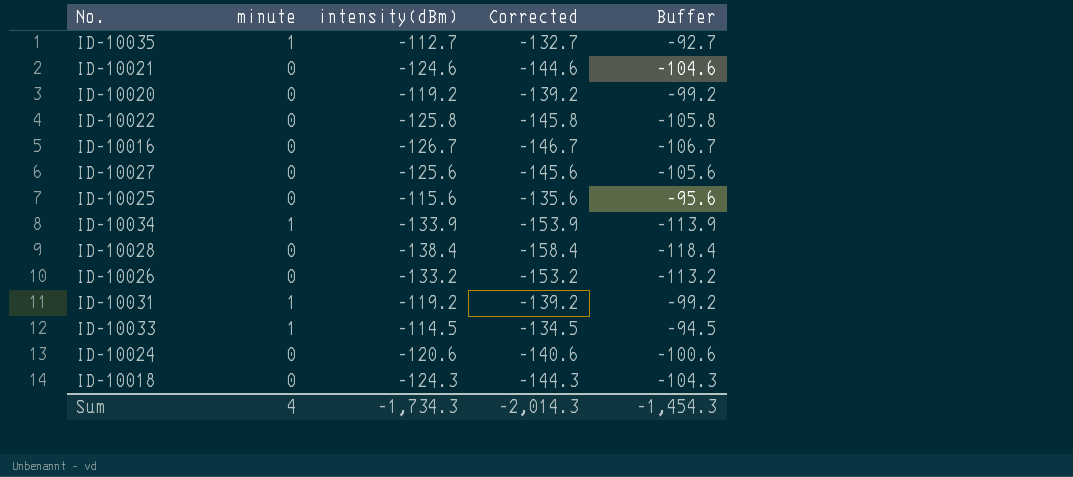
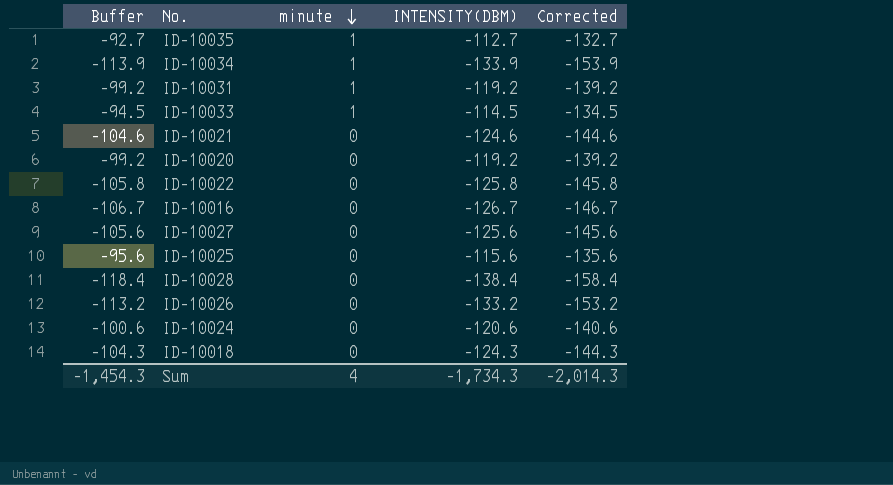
row order: none -> minute descending
column Buffer | position: 5 -> 1
column name: intensity(dBm) -> INTENSITY(DBM)

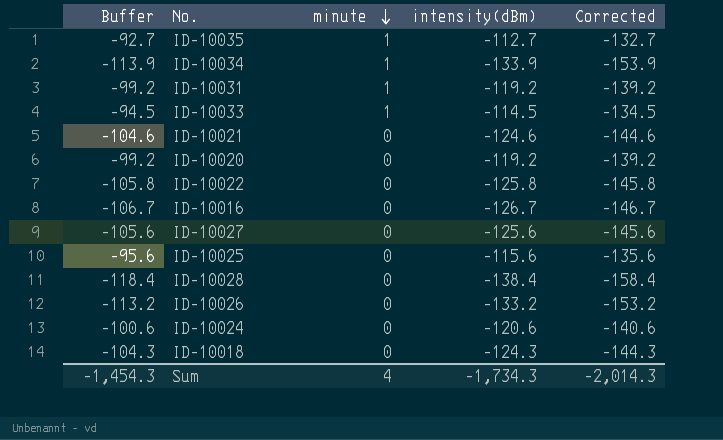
column name: INTENSITY(DBM) -> intensity(dBm)

